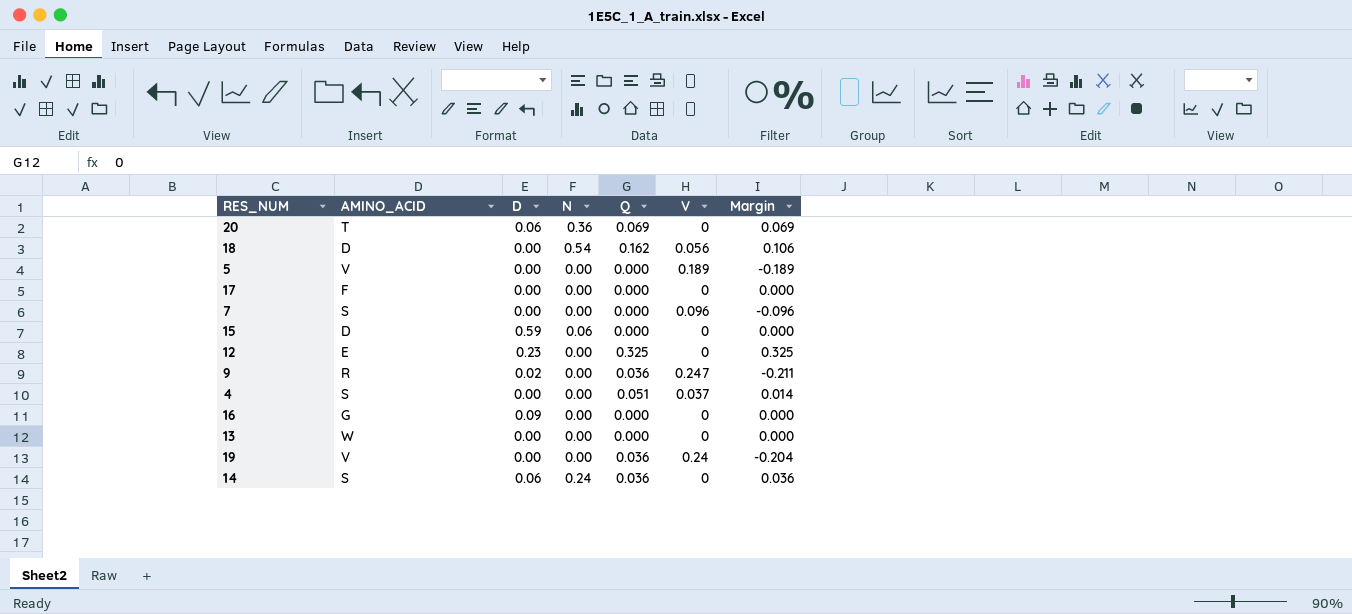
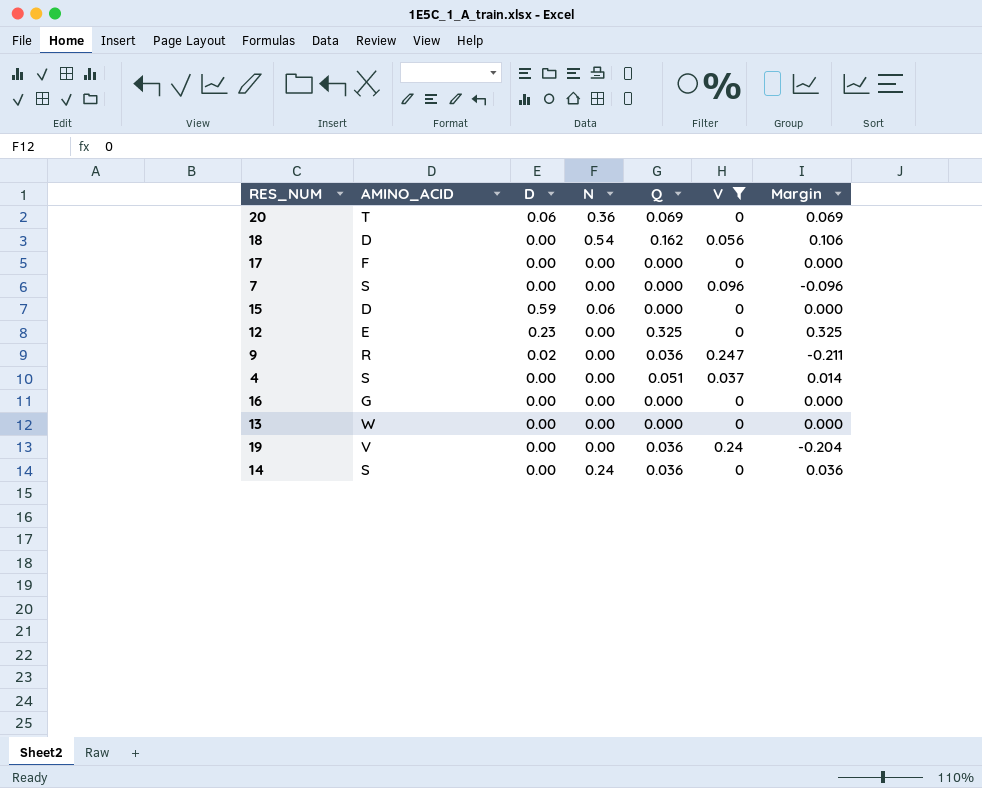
filter: none -> V != 0.189
16 | D: 0.09 -> 0.00
14 | D: 0.06 -> 0.00

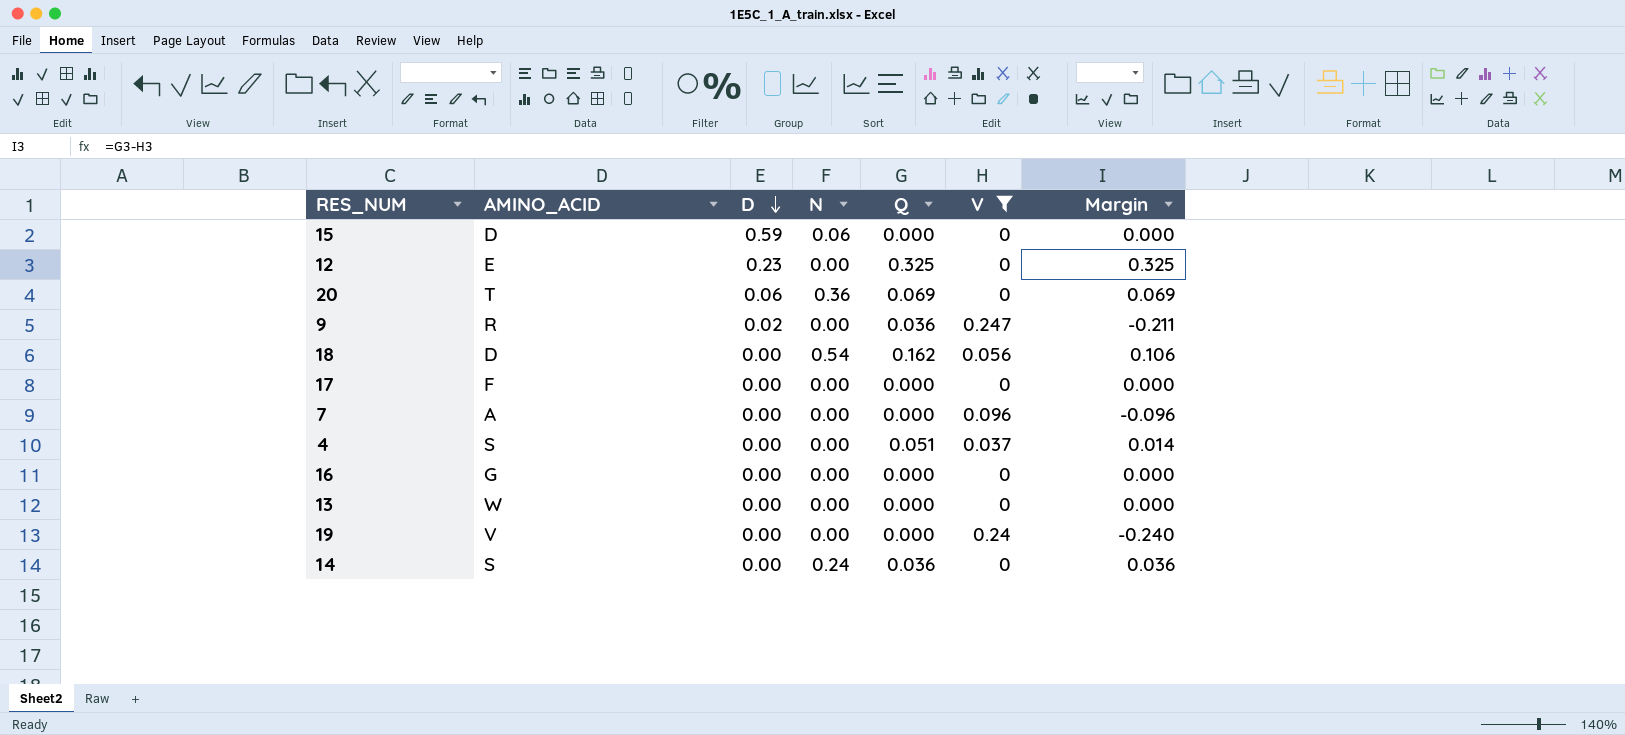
row order: none -> D descending
7 | AMINO_ACID: S -> A
19 | Q: 0.036 -> 0.000
19 | Margin: -0.204 -> -0.240

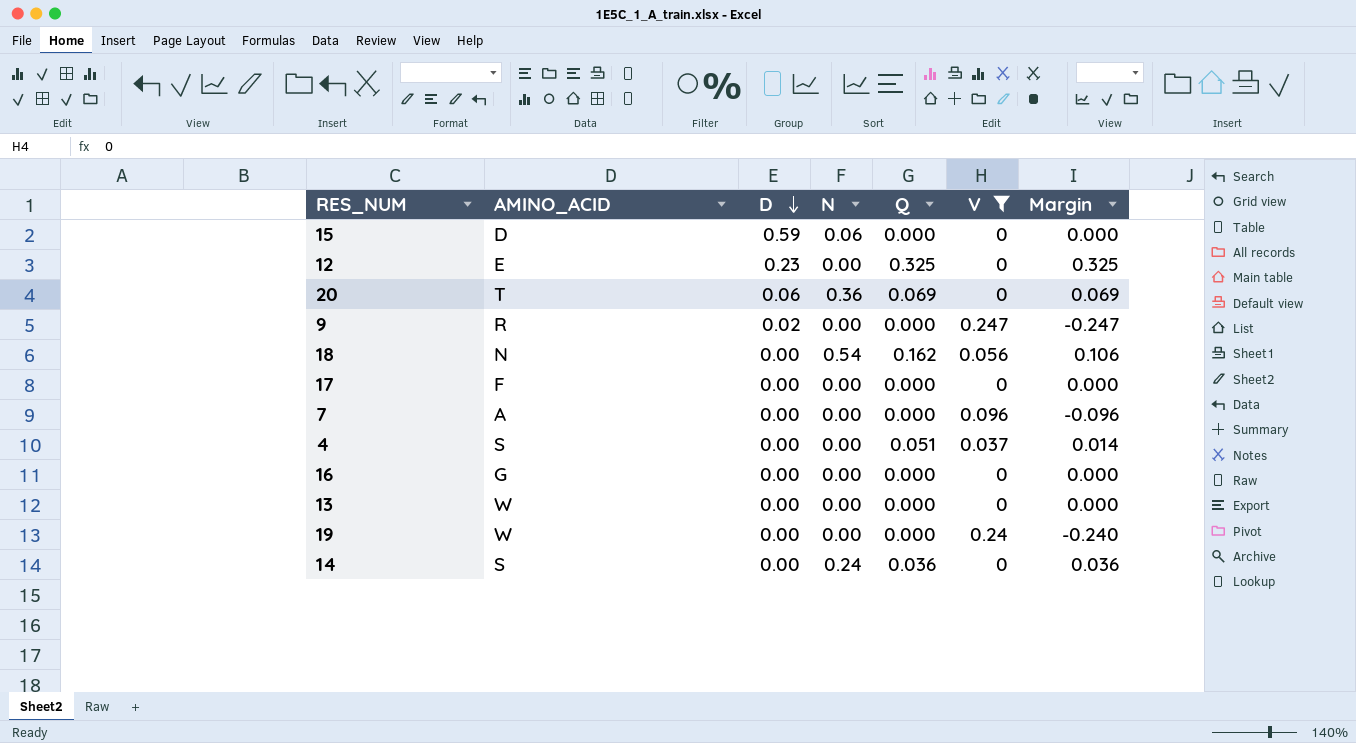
9 | Q: 0.036 -> 0.000
9 | Margin: -0.211 -> -0.247
18 | AMINO_ACID: D -> N
19 | AMINO_ACID: V -> W

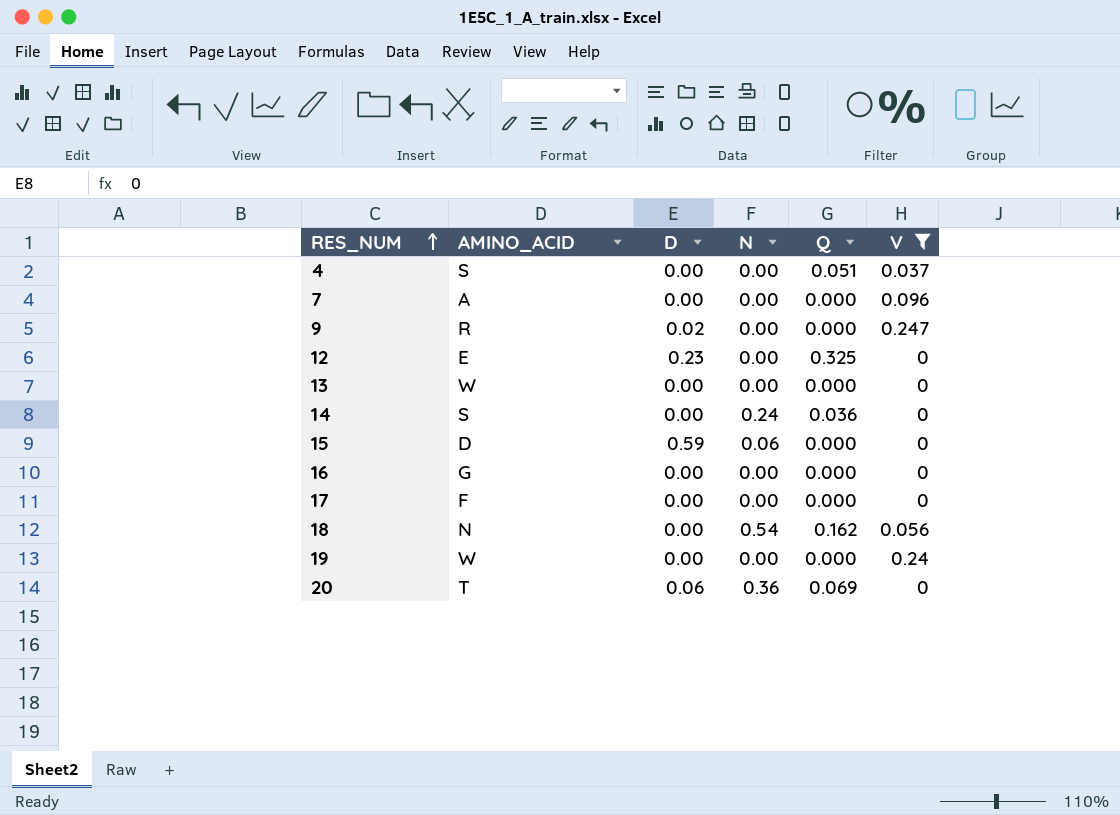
row order: D descending -> RES_NUM ascending
column Margin | formula: [Q] - [V] -> none

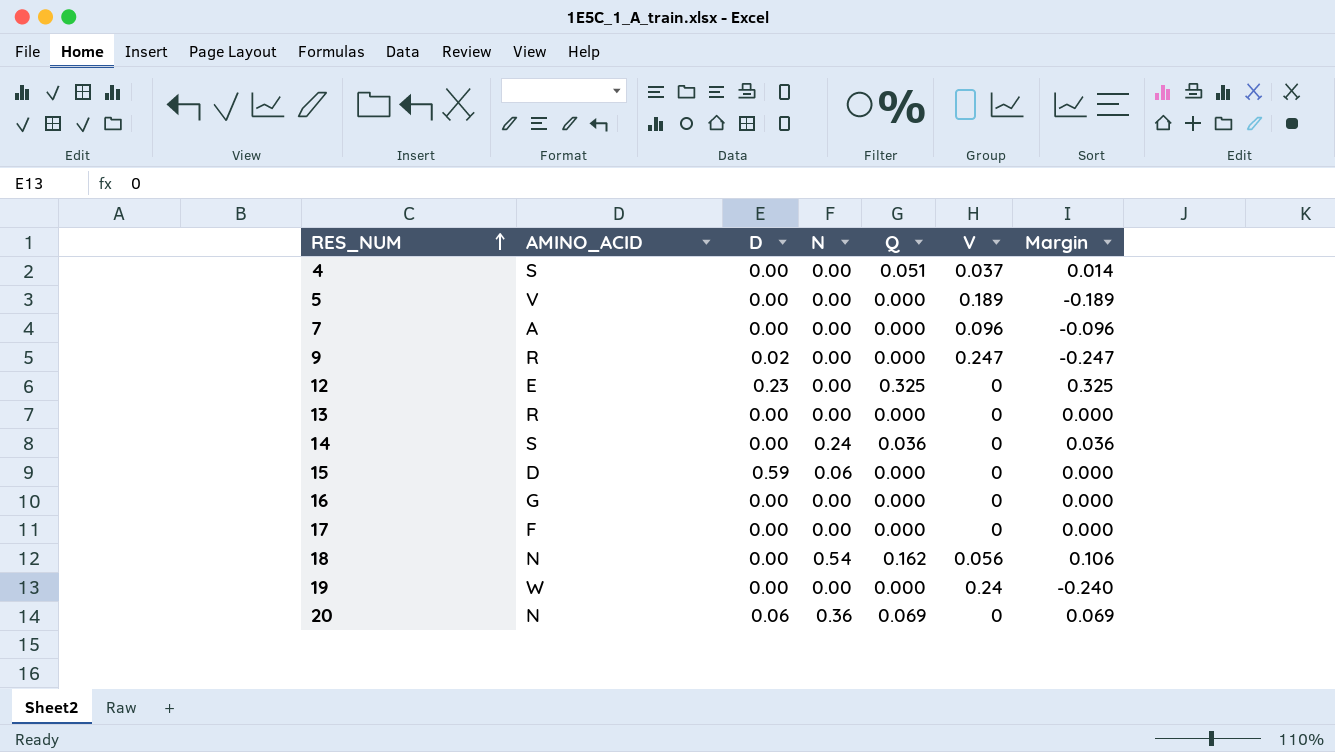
filter: V != 0.189 -> none
column Margin | formula: none -> [Q] - [V]
13 | AMINO_ACID: W -> R
20 | AMINO_ACID: T -> N

